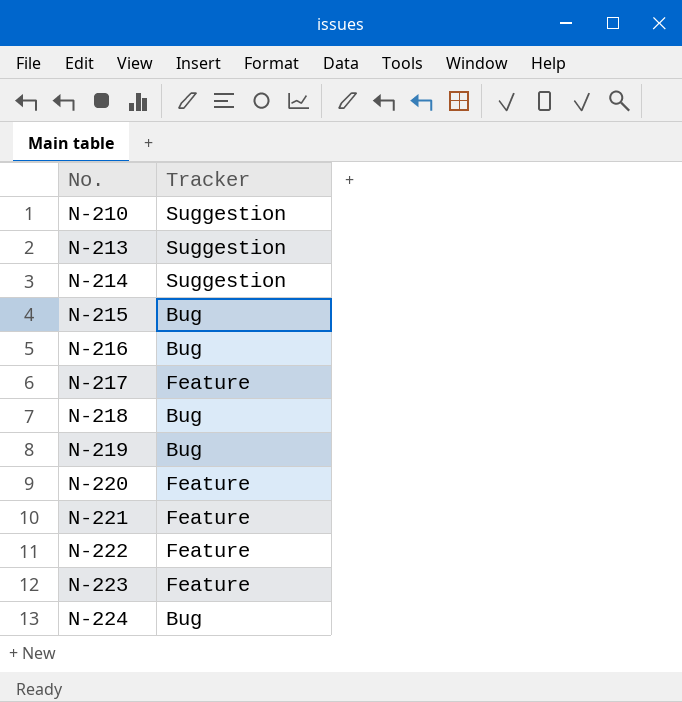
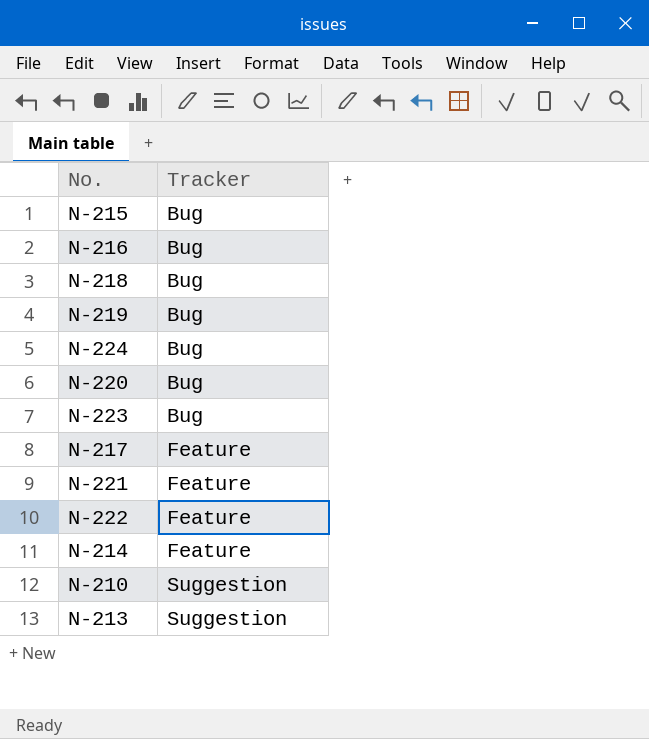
row order: No. ascending -> Tracker ascending
N-220 | Tracker: Feature -> Bug
N-223 | Tracker: Feature -> Bug
N-214 | Tracker: Suggestion -> Feature

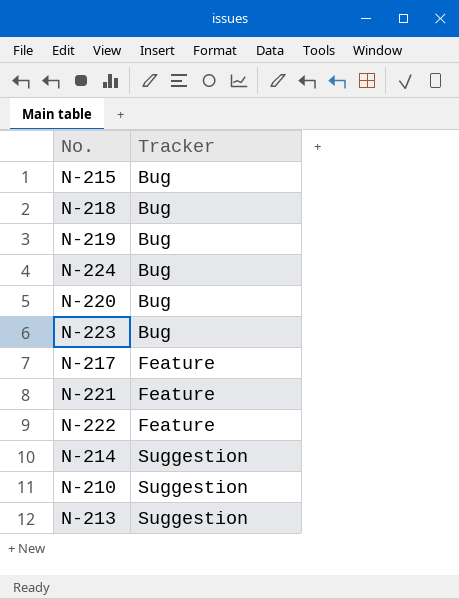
row N-216: Bug -> none
N-214 | Tracker: Feature -> Suggestion

